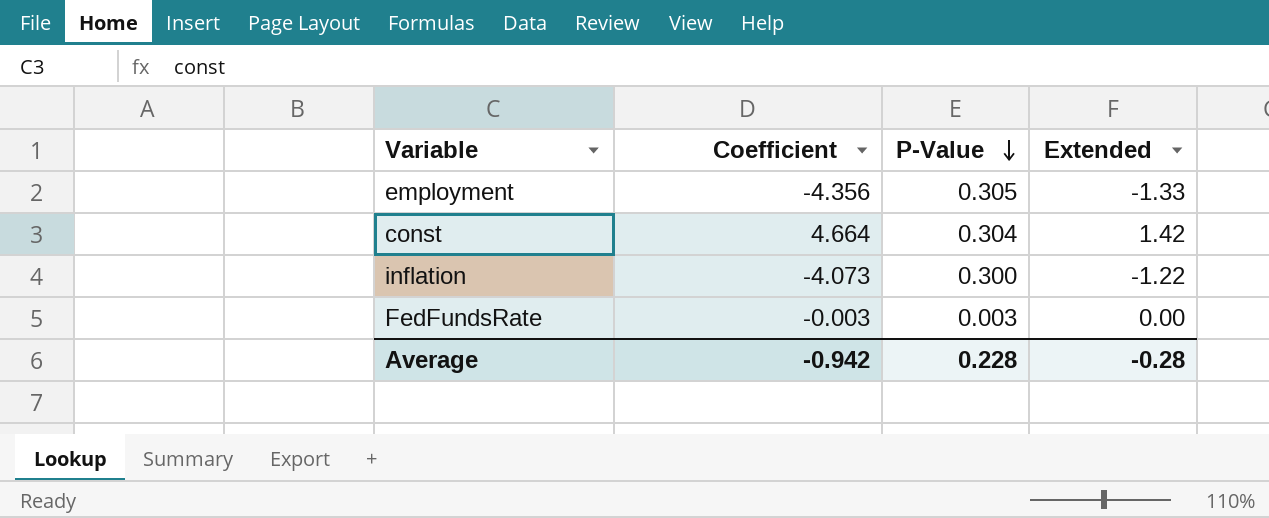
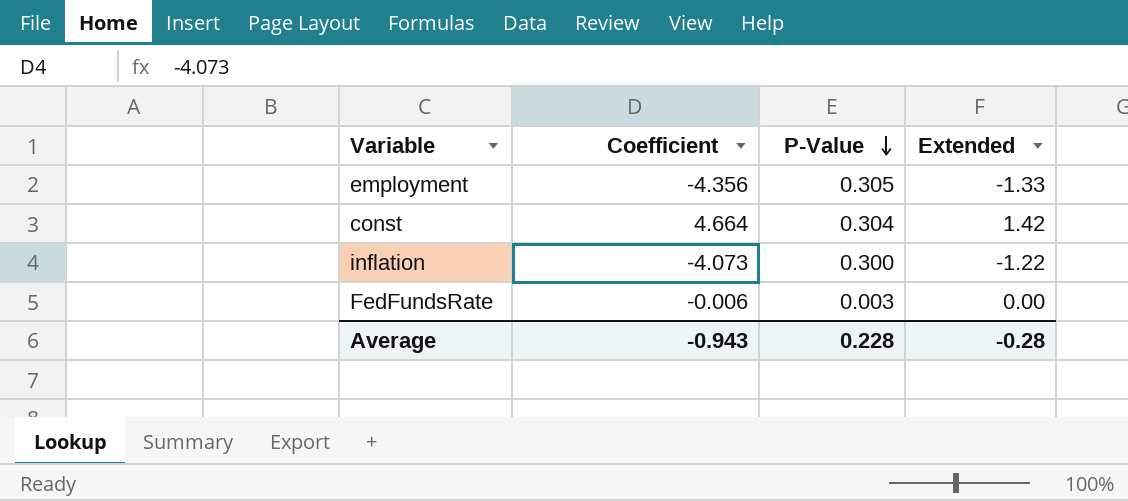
FedFundsRate | Coefficient: -0.003 -> -0.006
Average | Coefficient: -0.942 -> -0.943

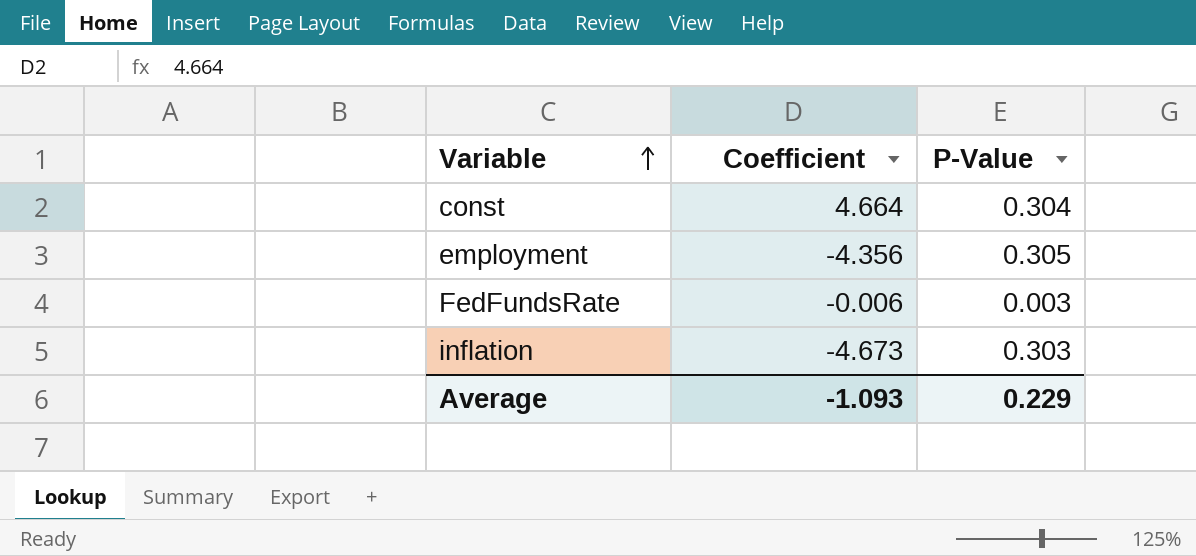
row order: P-Value descending -> Variable ascending
column Extended | formula: [Coefficient] * [P-Value] -> none
inflation | Coefficient: -4.073 -> -4.673
inflation | P-Value: 0.300 -> 0.303
Average | Coefficient: -0.943 -> -1.093
Average | P-Value: 0.228 -> 0.229

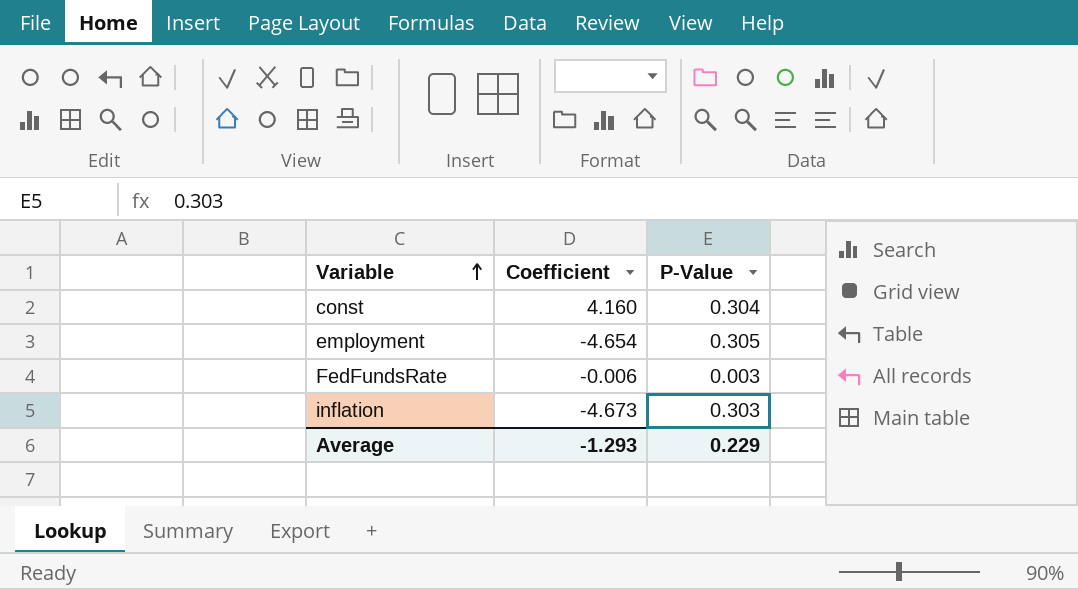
const | Coefficient: 4.664 -> 4.160
employment | Coefficient: -4.356 -> -4.654
Average | Coefficient: -1.093 -> -1.293

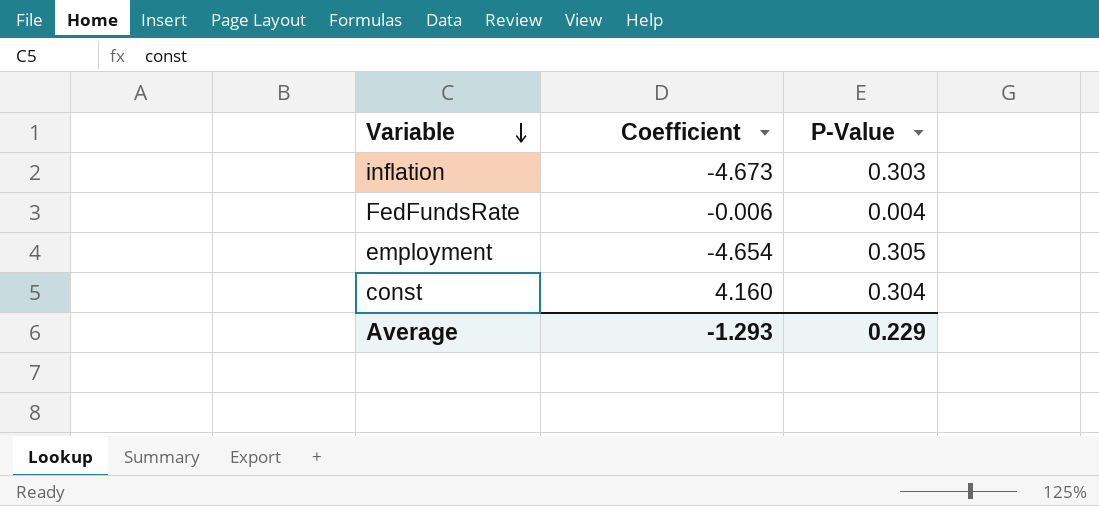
row order: Variable ascending -> Variable descending
FedFundsRate | P-Value: 0.003 -> 0.004

